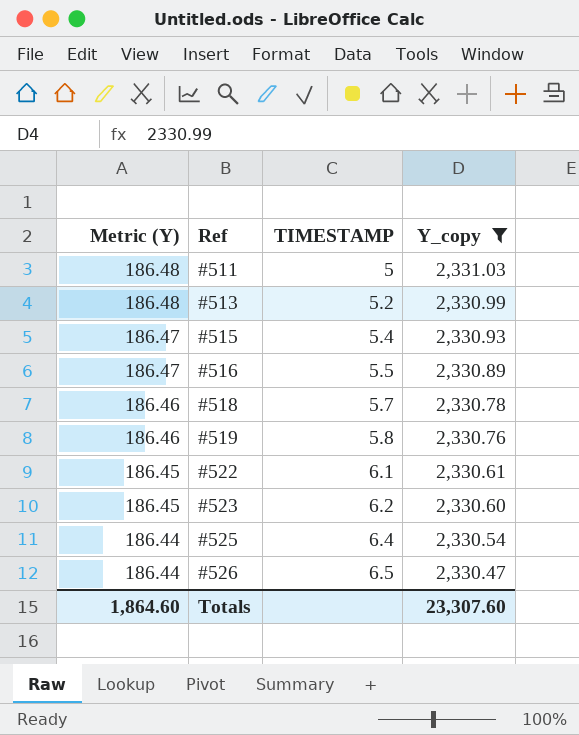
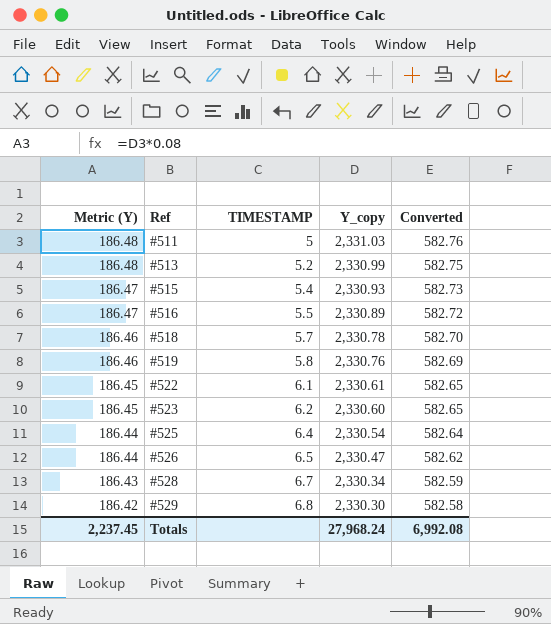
filter: Y_copy >= 2,330.47 -> none
column Converted | formula: none -> [Y_copy] * 0.25
Totals | Metric (Y): 1,864.60 -> 2,237.45
Totals | Y_copy: 23,307.60 -> 27,968.24

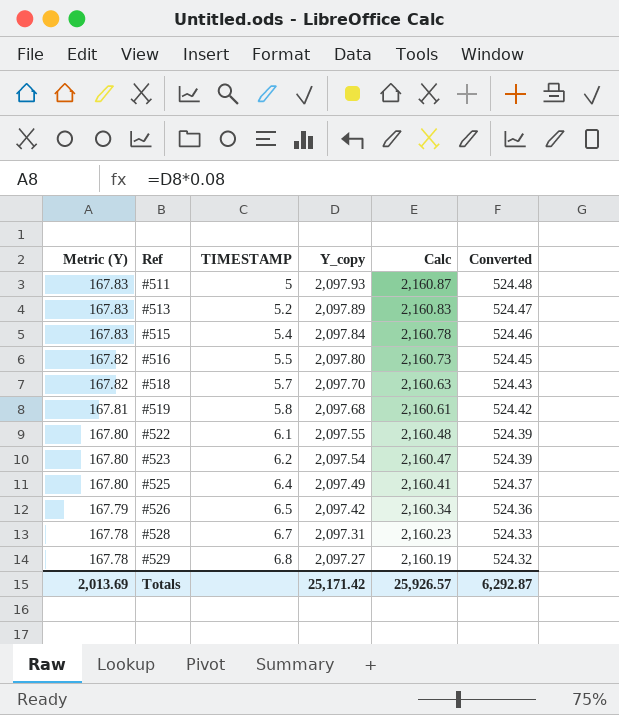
column Calc | formula: none -> [Y_copy] * 1.03
#511 | Metric (Y): 186.48 -> 167.83
#511 | Y_copy: 2,331.03 -> 2,097.93
#511 | Converted: 582.76 -> 524.48
#513 | Metric (Y): 186.48 -> 167.83
#513 | Y_copy: 2,330.99 -> 2,097.89
#513 | Converted: 582.75 -> 524.47
#515 | Metric (Y): 186.47 -> 167.83
#515 | Y_copy: 2,330.93 -> 2,097.84
#515 | Converted: 582.73 -> 524.46
#516 | Metric (Y): 186.47 -> 167.82
#516 | Y_copy: 2,330.89 -> 2,097.80
#516 | Converted: 582.72 -> 524.45
#518 | Metric (Y): 186.46 -> 167.82
#518 | Y_copy: 2,330.78 -> 2,097.70
#518 | Converted: 582.70 -> 524.43
#519 | Metric (Y): 186.46 -> 167.81
#519 | Y_copy: 2,330.76 -> 2,097.68
#519 | Converted: 582.69 -> 524.42
#522 | Metric (Y): 186.45 -> 167.80
#522 | Y_copy: 2,330.61 -> 2,097.55
#522 | Converted: 582.65 -> 524.39
#523 | Metric (Y): 186.45 -> 167.80
#523 | Y_copy: 2,330.60 -> 2,097.54
#523 | Converted: 582.65 -> 524.39
#525 | Metric (Y): 186.44 -> 167.80
#525 | Y_copy: 2,330.54 -> 2,097.49
#525 | Converted: 582.64 -> 524.37
#526 | Metric (Y): 186.44 -> 167.79
#526 | Y_copy: 2,330.47 -> 2,097.42
#526 | Converted: 582.62 -> 524.36
#528 | Metric (Y): 186.43 -> 167.78
#528 | Y_copy: 2,330.34 -> 2,097.31
#528 | Converted: 582.59 -> 524.33
#529 | Metric (Y): 186.42 -> 167.78
#529 | Y_copy: 2,330.30 -> 2,097.27
#529 | Converted: 582.58 -> 524.32
Totals | Metric (Y): 2,237.45 -> 2,013.69
Totals | Y_copy: 27,968.24 -> 25,171.42
Totals | Converted: 6,992.08 -> 6,292.87

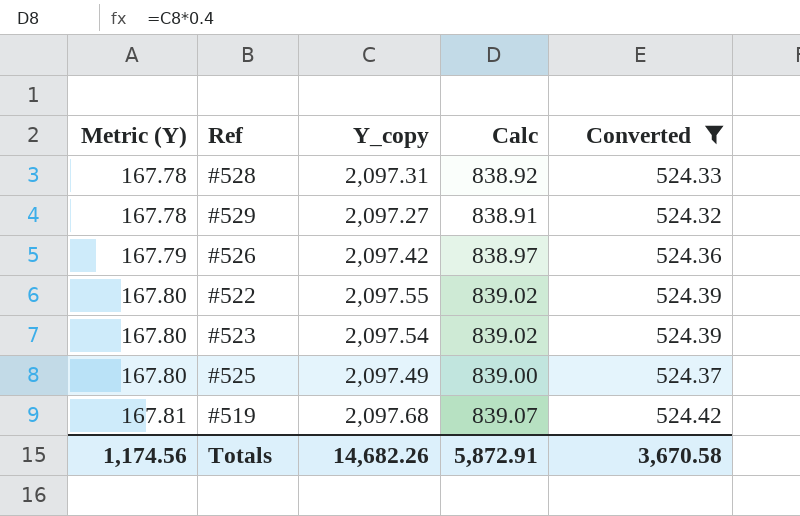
filter: none -> Converted <= 524.42
row order: Metric (Y) descending -> Metric (Y) ascending
column TIMESTAMP | position: 3 -> none
column Calc | formula: [Y_copy] * 1.03 -> [Y_copy] * 0.4
Totals | Metric (Y): 2,013.69 -> 1,174.56
Totals | Y_copy: 25,171.42 -> 14,682.26
Totals | Calc: 25,926.57 -> 5,872.91
Totals | Converted: 6,292.87 -> 3,670.58

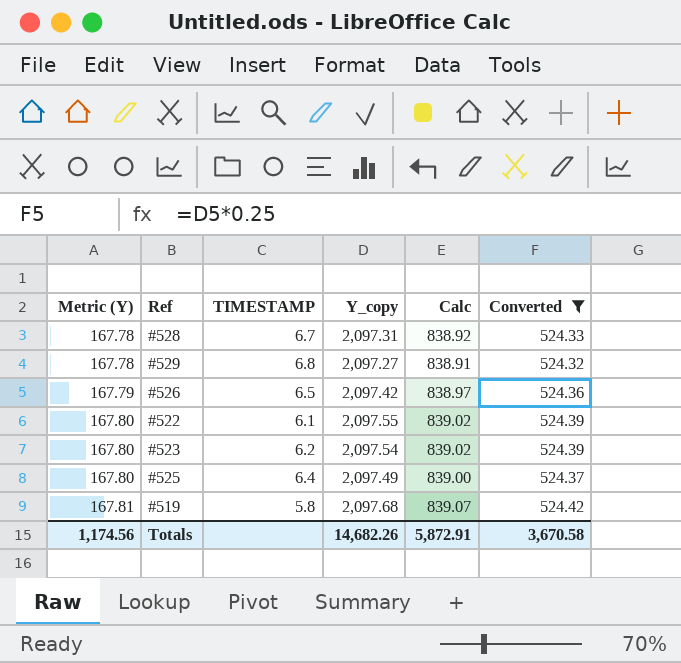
column TIMESTAMP | position: none -> 3

